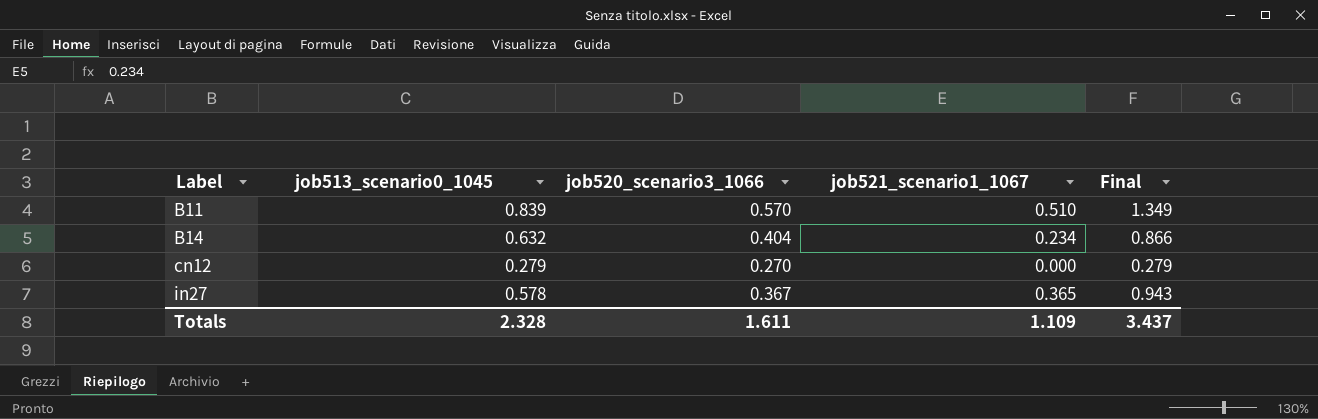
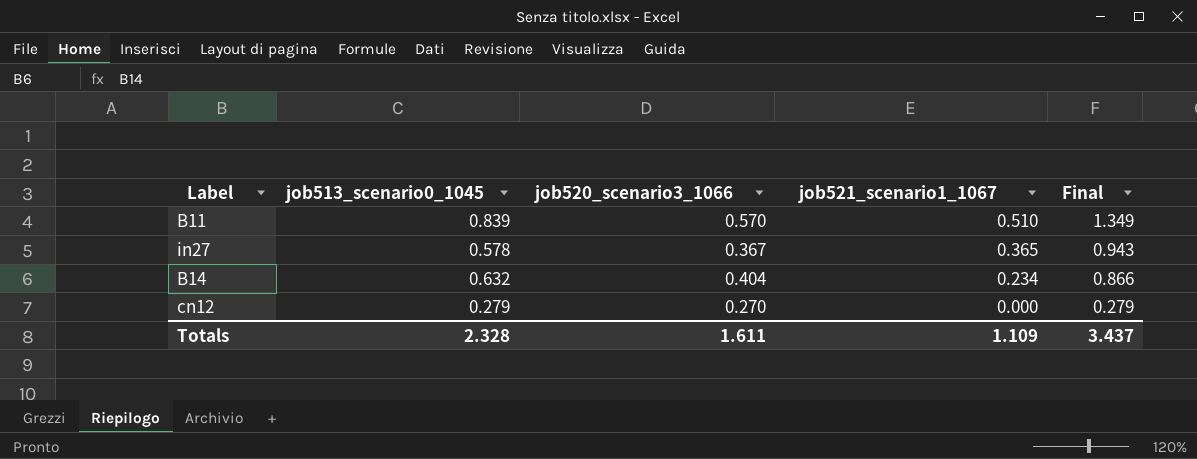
row order: Label ascending -> job521_scenario1_1067 descending

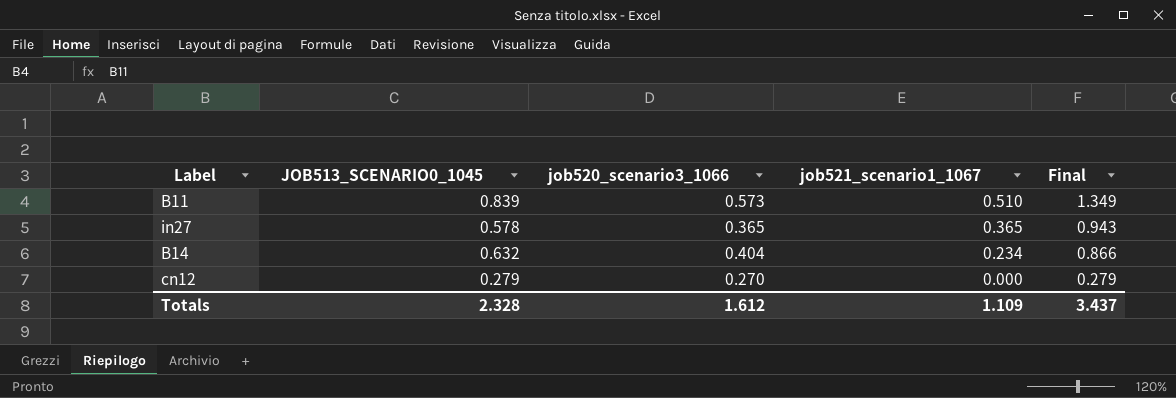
column name: job513_scenario0_1045 -> JOB513_SCENARIO0_1045
B11 | job520_scenario3_1066: 0.570 -> 0.573
in27 | job520_scenario3_1066: 0.367 -> 0.365
Totals | job520_scenario3_1066: 1.611 -> 1.612

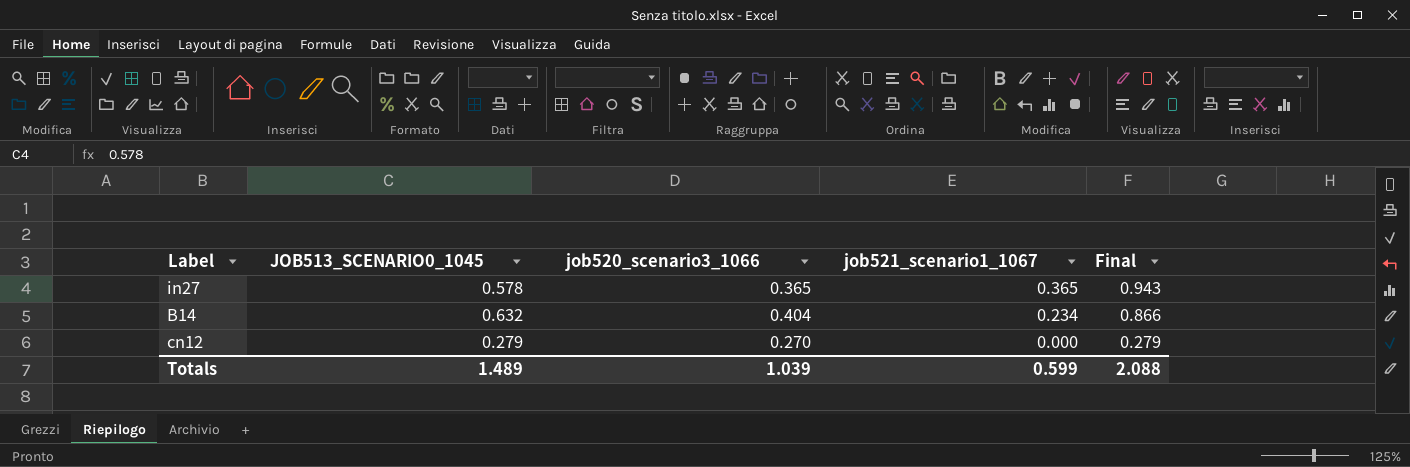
row B11: 0.839 | 0.573 | 0.510 | 1.349 -> none
Totals | JOB513_SCENARIO0_1045: 2.328 -> 1.489
Totals | job520_scenario3_1066: 1.612 -> 1.039
Totals | job521_scenario1_1067: 1.109 -> 0.599
Totals | Final: 3.437 -> 2.088

